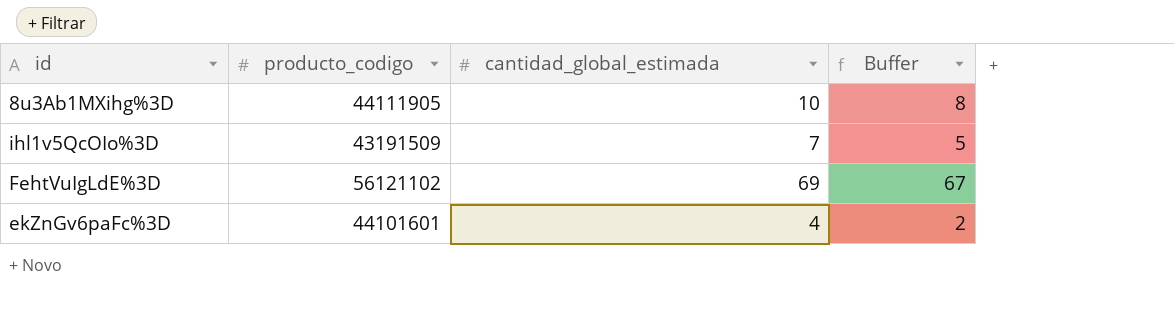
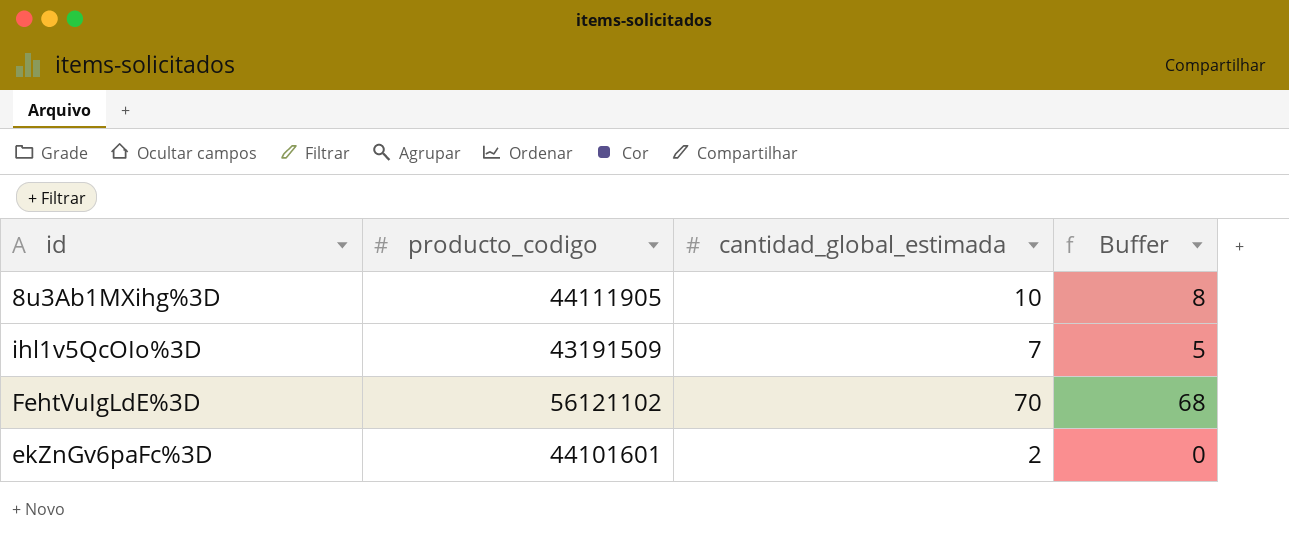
FehtVuIgLdE%3D | cantidad_global_estimada: 69 -> 70
FehtVuIgLdE%3D | Buffer: 67 -> 68
ekZnGv6paFc%3D | cantidad_global_estimada: 4 -> 2
ekZnGv6paFc%3D | Buffer: 2 -> 0

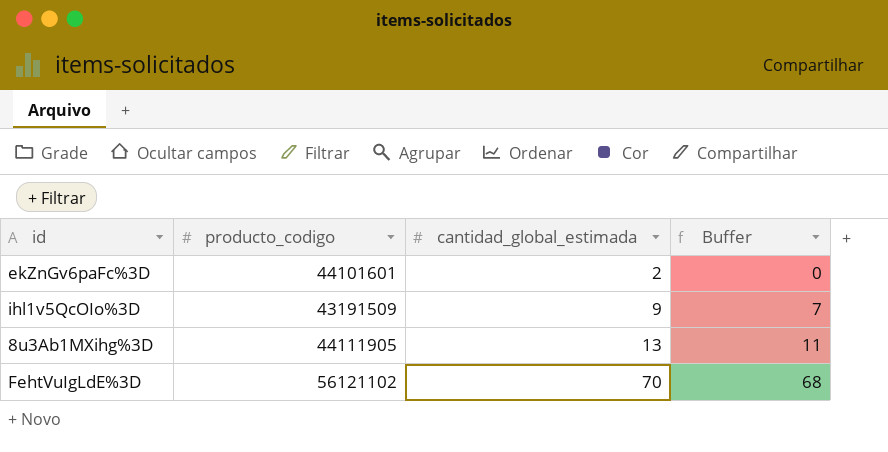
row order: none -> cantidad_global_estimada ascending
ihl1v5QcOIo%3D | cantidad_global_estimada: 7 -> 9
ihl1v5QcOIo%3D | Buffer: 5 -> 7
8u3Ab1MXihg%3D | cantidad_global_estimada: 10 -> 13
8u3Ab1MXihg%3D | Buffer: 8 -> 11

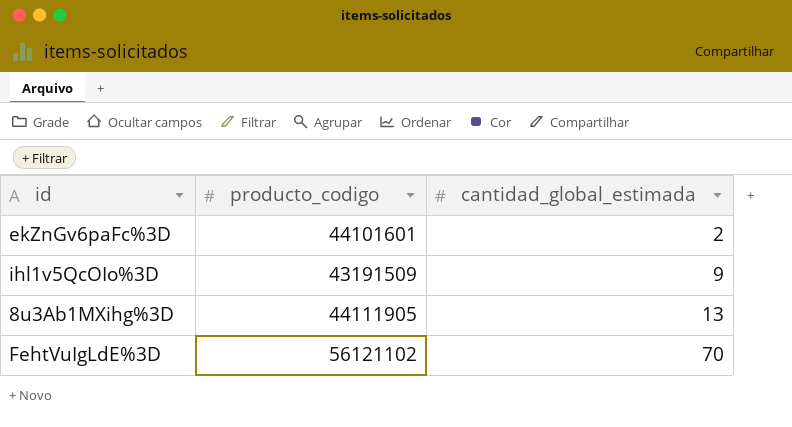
column Buffer | formula: [cantidad_global_estimada] - 2 -> none

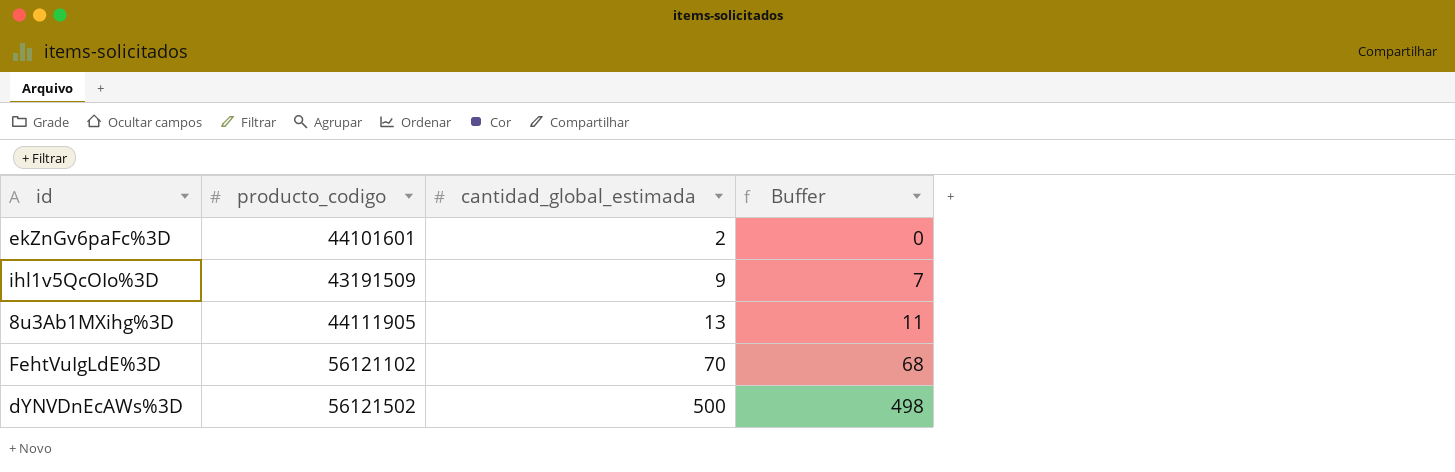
column Buffer | formula: none -> [cantidad_global_estimada] - 2
row dYNVDnEcAWs%3D: none -> 56121502 | 500 | 498

